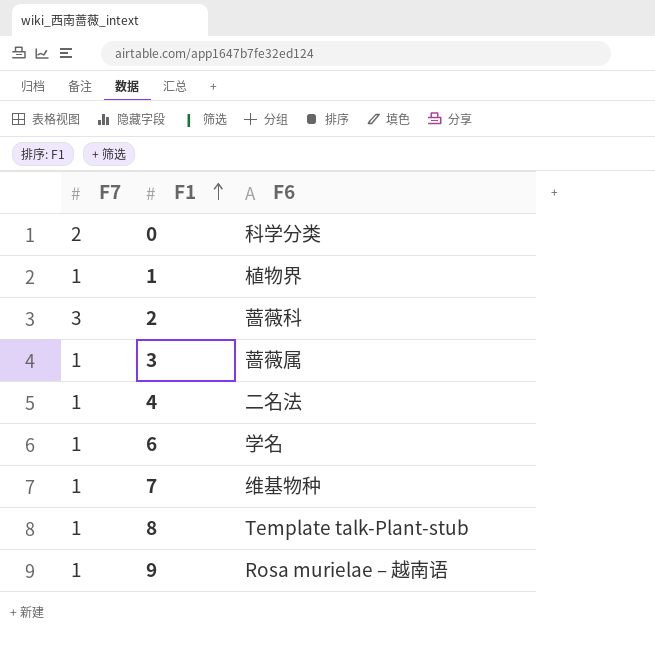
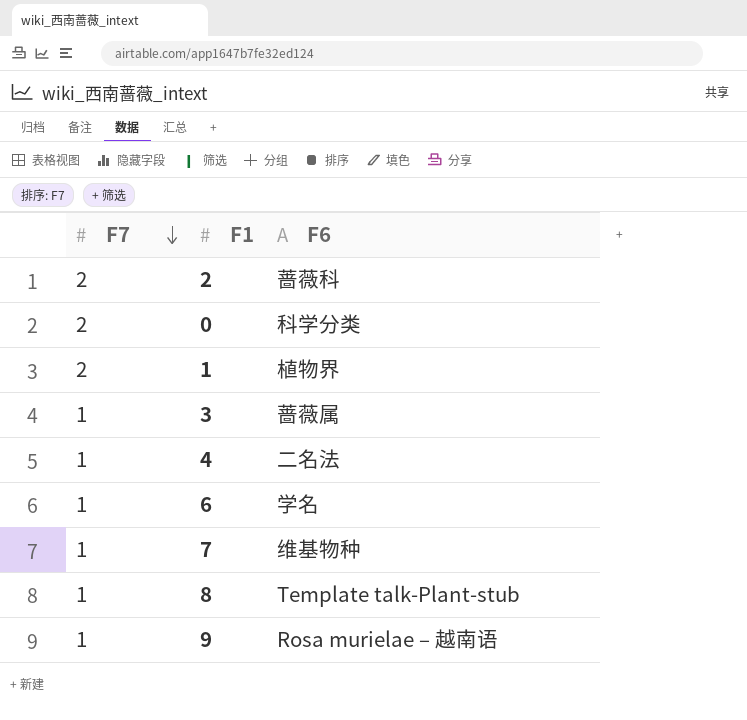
row order: F1 ascending -> F7 descending
2 | F7: 3 -> 2
1 | F7: 1 -> 2

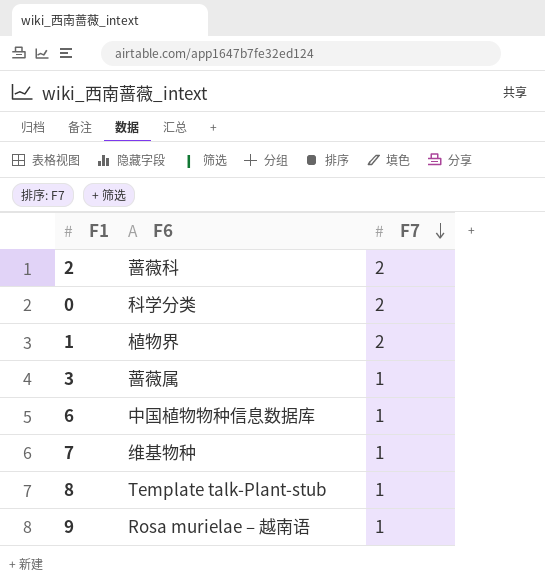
column F7 | position: 1 -> 3
row 4: 1 | 二名法 -> none
6 | F6: 学名 -> 中国植物物种信息数据库

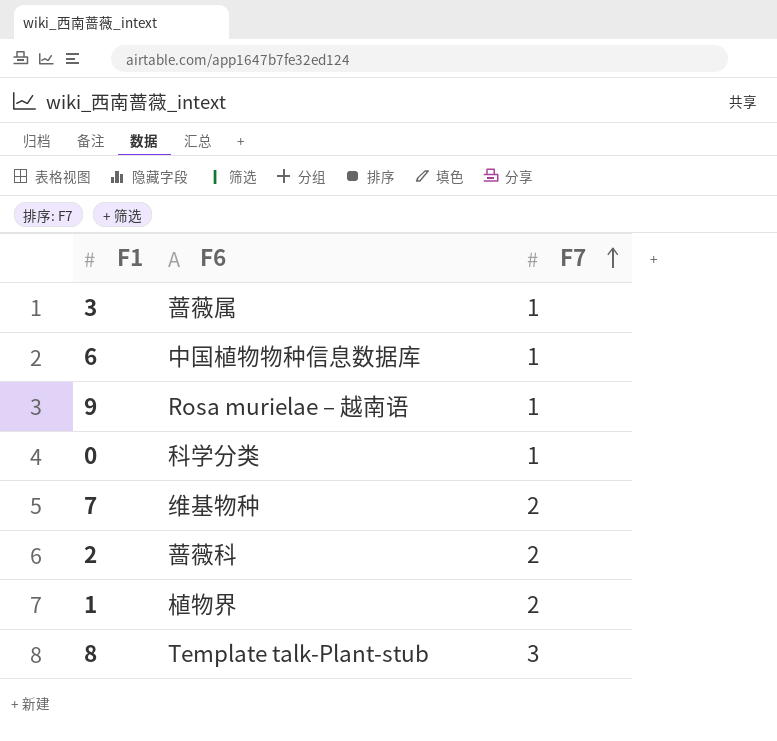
row order: F7 descending -> F7 ascending
0 | F7: 2 -> 1
7 | F7: 1 -> 2
8 | F7: 1 -> 3

